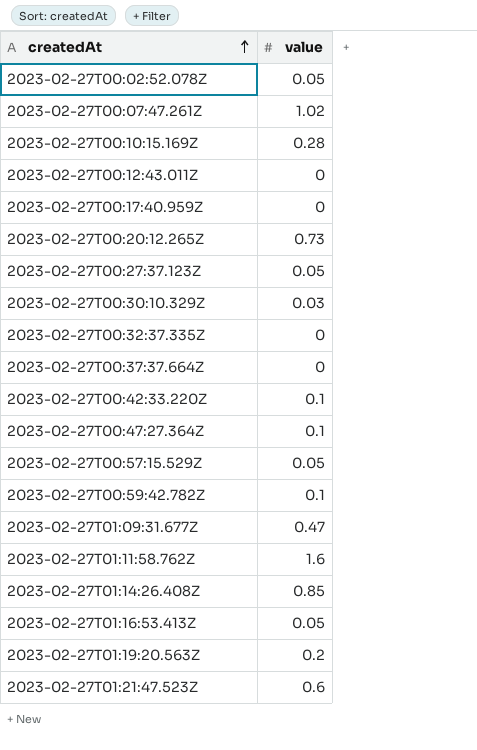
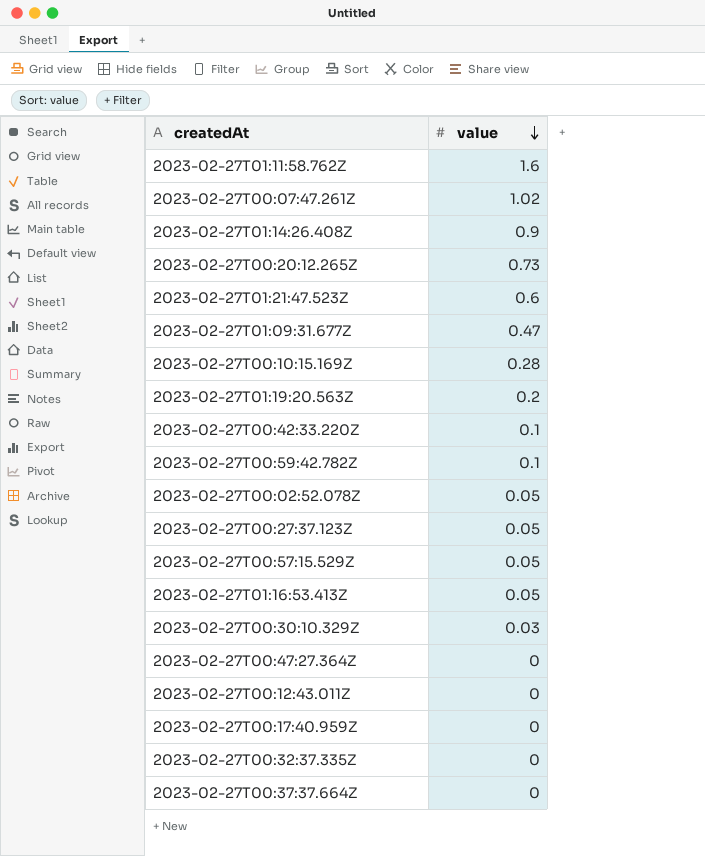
row order: createdAt ascending -> value descending
2023-02-27T01:14:26.408Z | value: 0.85 -> 0.9
2023-02-27T00:47:27.364Z | value: 0.1 -> 0

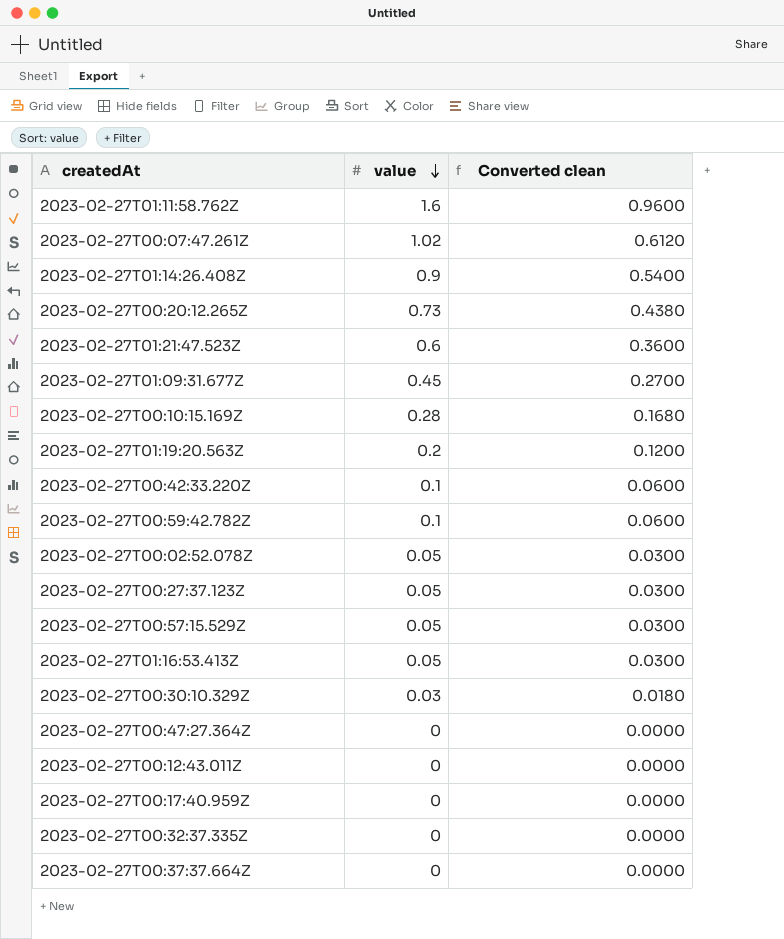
column Converted clean | formula: none -> [value] * 0.6
2023-02-27T01:09:31.677Z | value: 0.47 -> 0.45

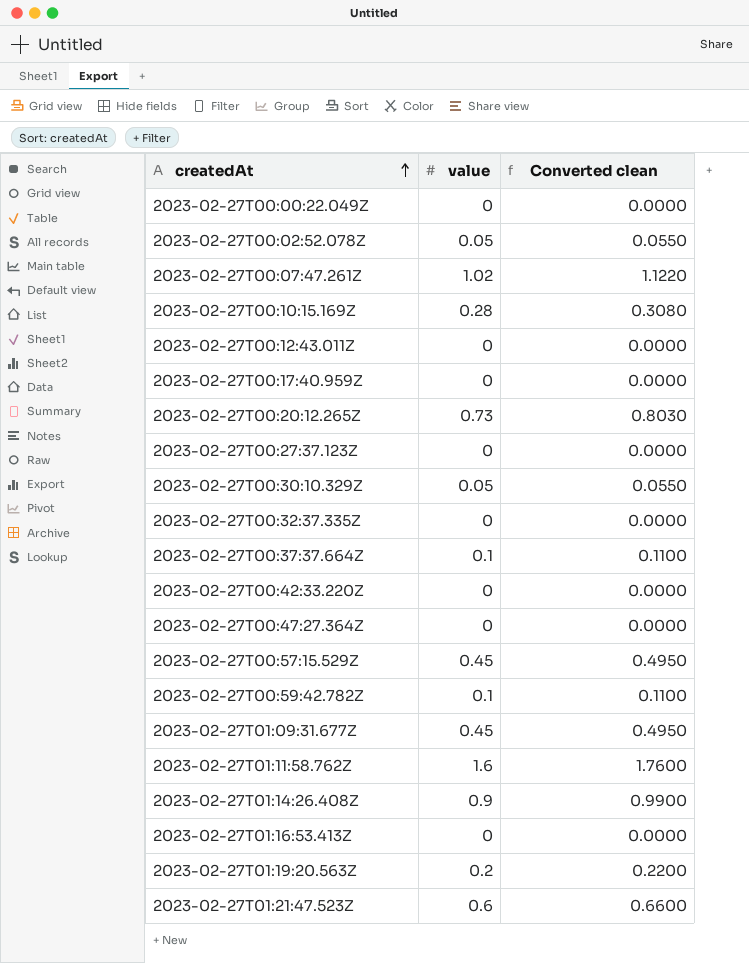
row order: value descending -> createdAt ascending
column Converted clean | formula: [value] * 0.6 -> [value] * 1.1
row 2023-02-27T00:00:22.049Z: none -> 0 | 0.0000
2023-02-27T00:27:37.123Z | value: 0.05 -> 0
2023-02-27T00:30:10.329Z | value: 0.03 -> 0.05
2023-02-27T00:37:37.664Z | value: 0 -> 0.1
2023-02-27T00:42:33.220Z | value: 0.1 -> 0
2023-02-27T00:57:15.529Z | value: 0.05 -> 0.45
2023-02-27T01:16:53.413Z | value: 0.05 -> 0

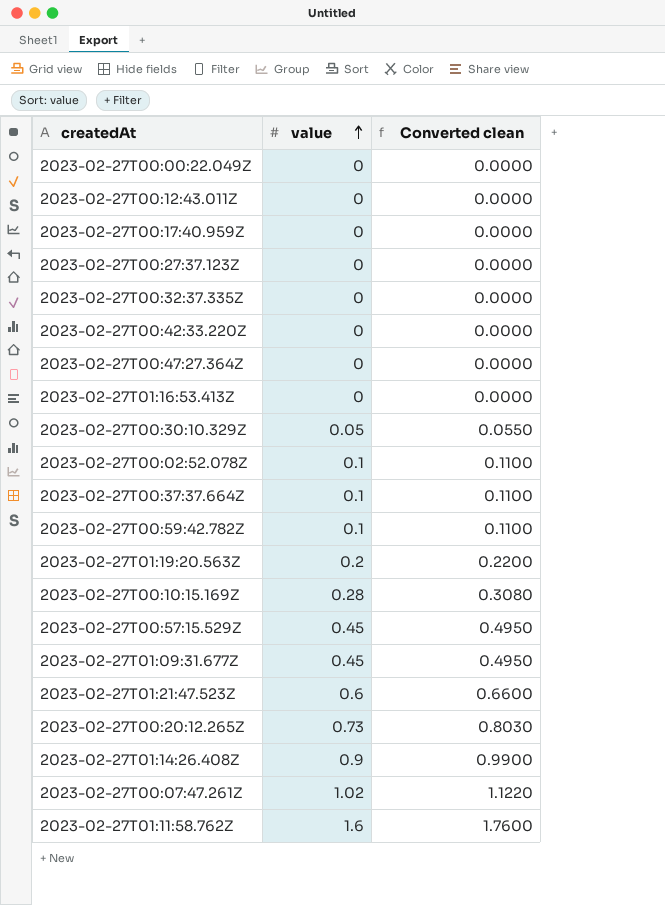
row order: createdAt ascending -> value ascending
2023-02-27T00:02:52.078Z | value: 0.05 -> 0.1
2023-02-27T00:02:52.078Z | Converted clean: 0.0550 -> 0.1100

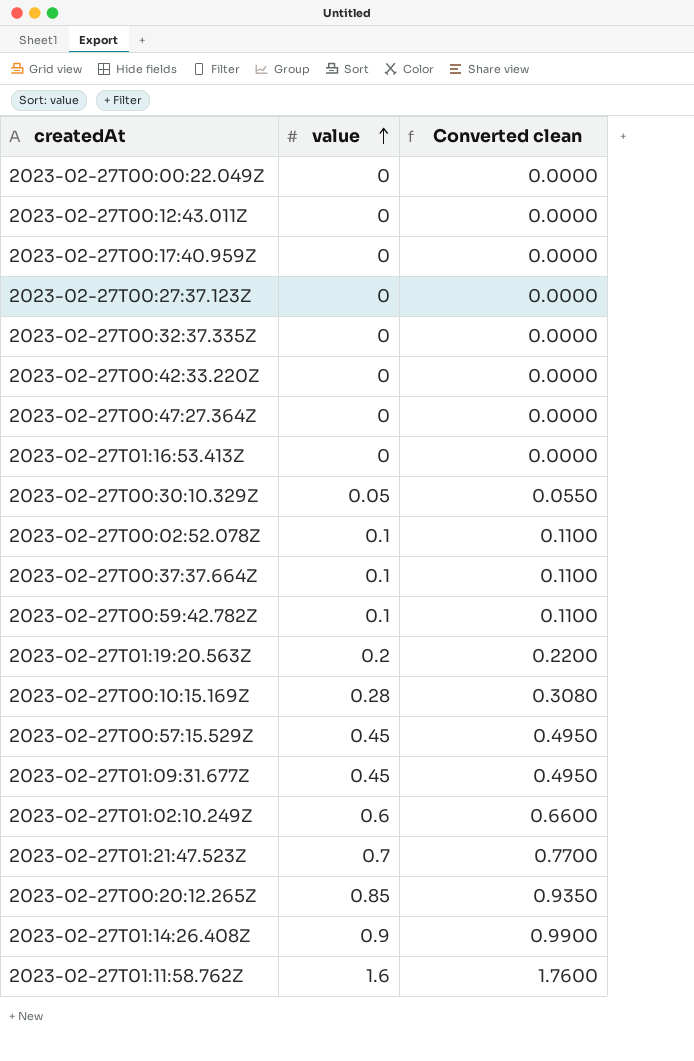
row 2023-02-27T00:07:47.261Z: 1.02 | 1.1220 -> none
row 2023-02-27T01:02:10.249Z: none -> 0.6 | 0.6600
2023-02-27T01:21:47.523Z | value: 0.6 -> 0.7
2023-02-27T01:21:47.523Z | Converted clean: 0.6600 -> 0.7700
2023-02-27T00:20:12.265Z | value: 0.73 -> 0.85
2023-02-27T00:20:12.265Z | Converted clean: 0.8030 -> 0.9350

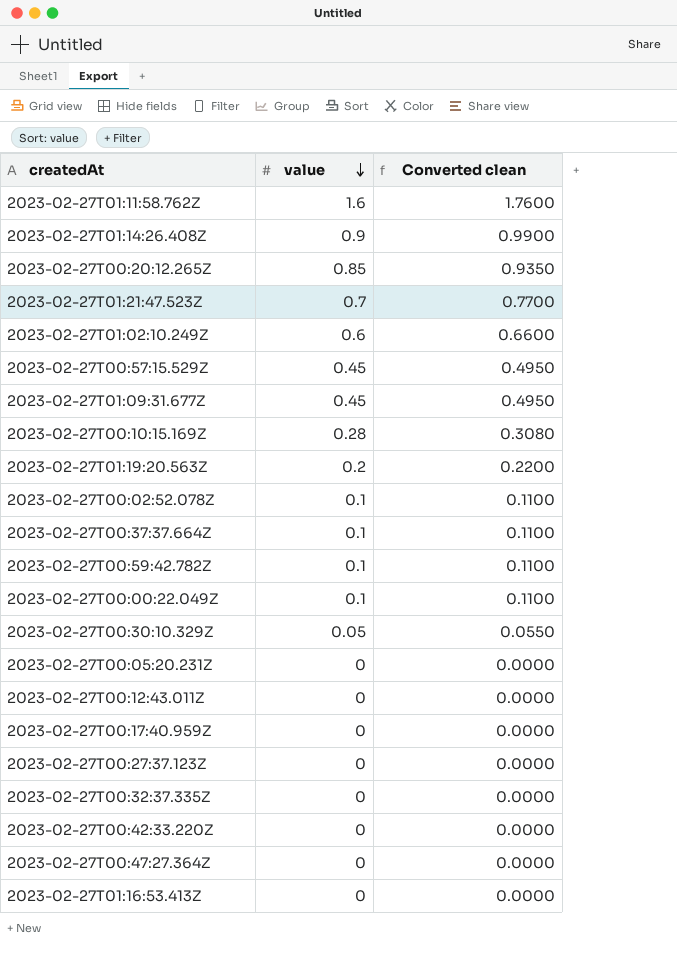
row order: value ascending -> value descending
2023-02-27T00:00:22.049Z | value: 0 -> 0.1
2023-02-27T00:00:22.049Z | Converted clean: 0.0000 -> 0.1100
row 2023-02-27T00:05:20.231Z: none -> 0 | 0.0000

